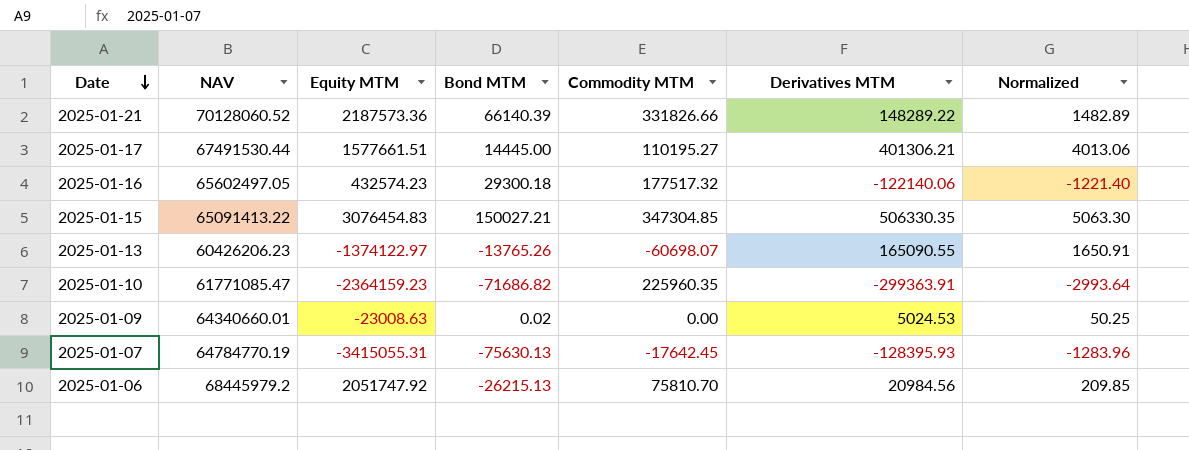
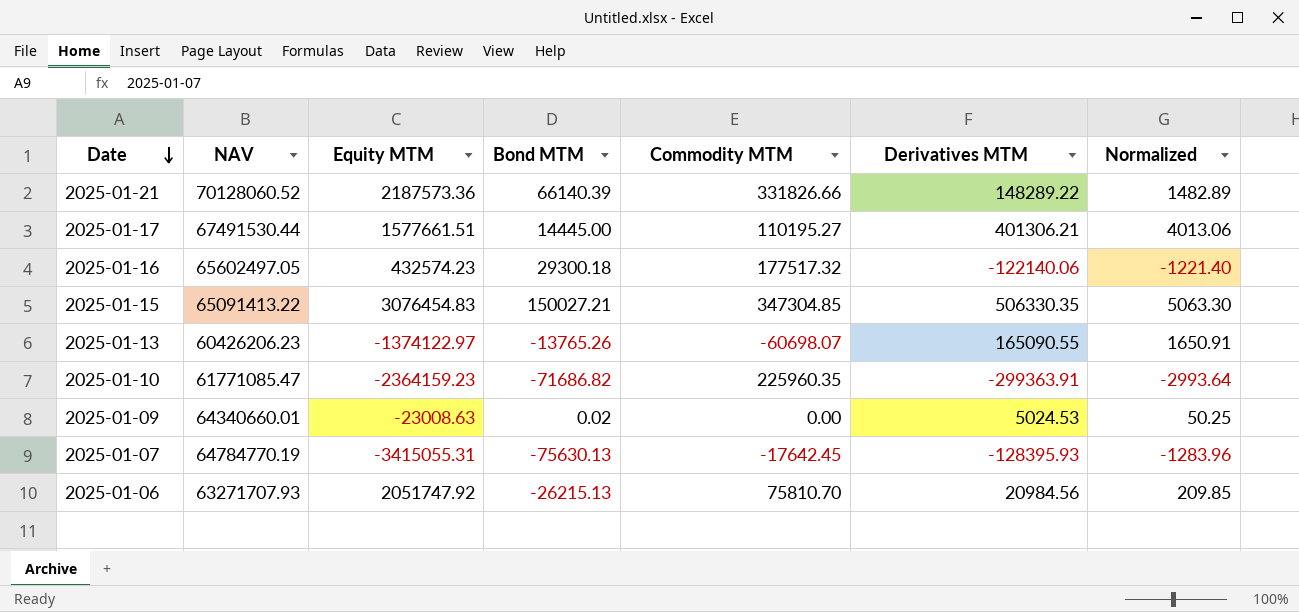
2025-01-06 | NAV: 68445979.2 -> 63271707.93

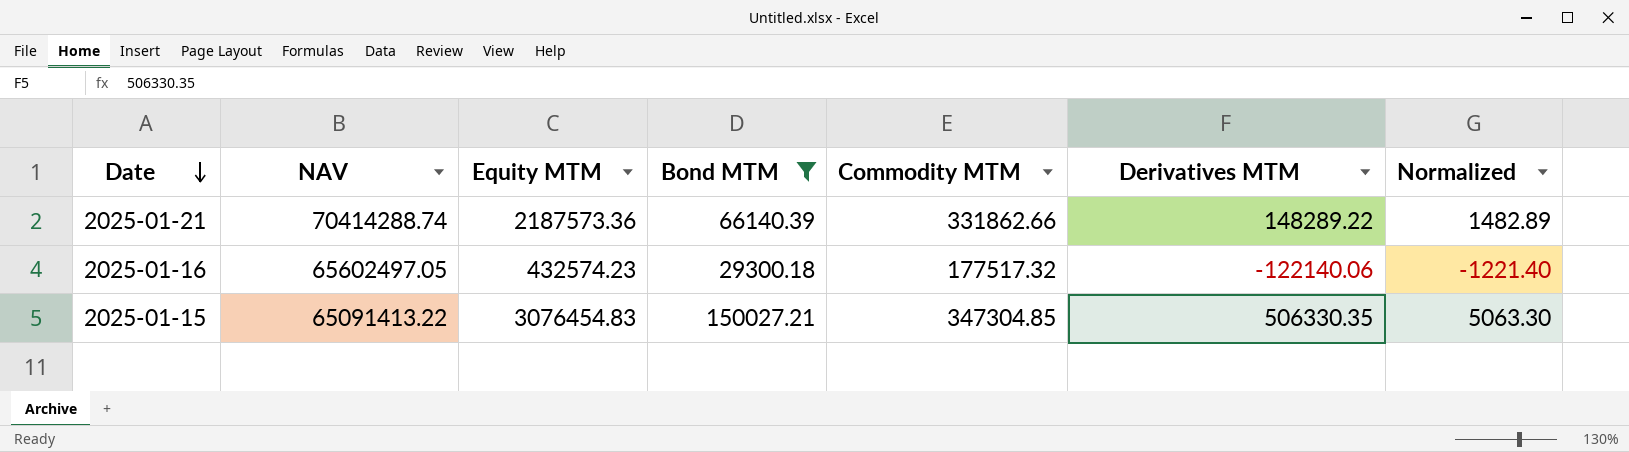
filter: none -> Bond MTM >= 29300.18
2025-01-21 | NAV: 70128060.52 -> 70414288.74
2025-01-21 | Commodity MTM: 331826.66 -> 331862.66

